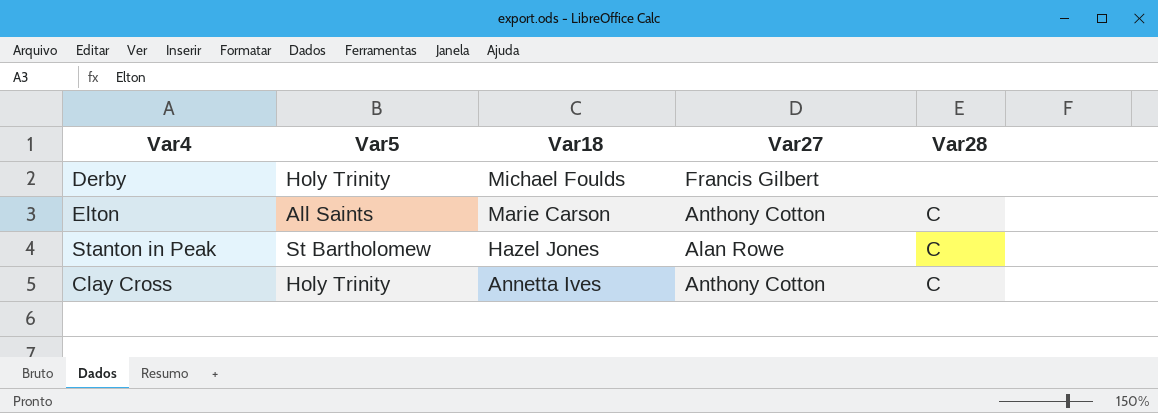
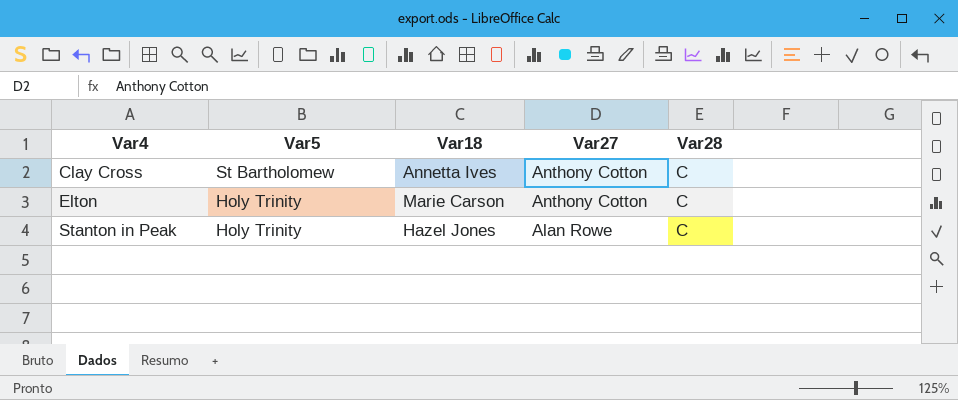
row order: Var18 descending -> Var4 ascending
row Derby: Holy Trinity | Michael Foulds | Francis Gilbert | none -> none
Clay Cross | Var5: Holy Trinity -> St Bartholomew
Elton | Var5: All Saints -> Holy Trinity
Stanton in Peak | Var5: St Bartholomew -> Holy Trinity

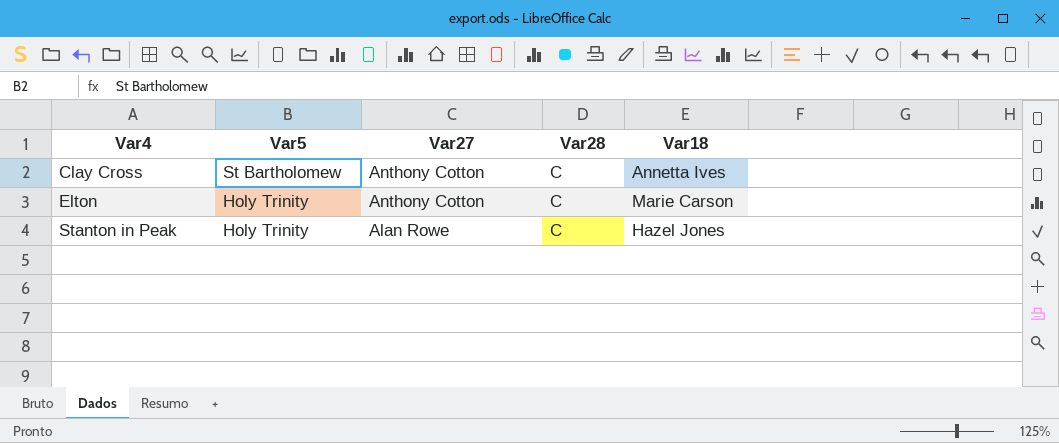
column Var18 | position: 3 -> 5

